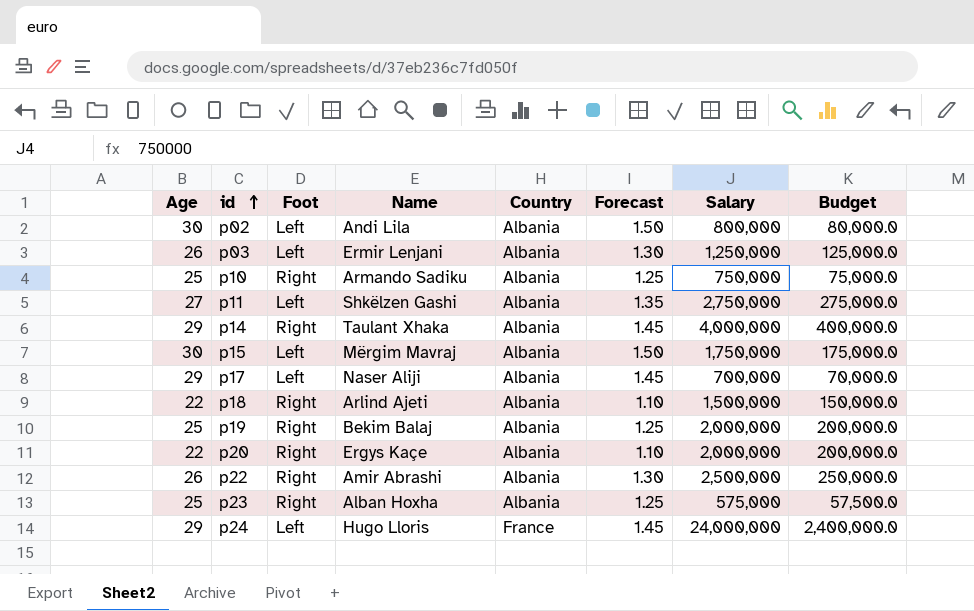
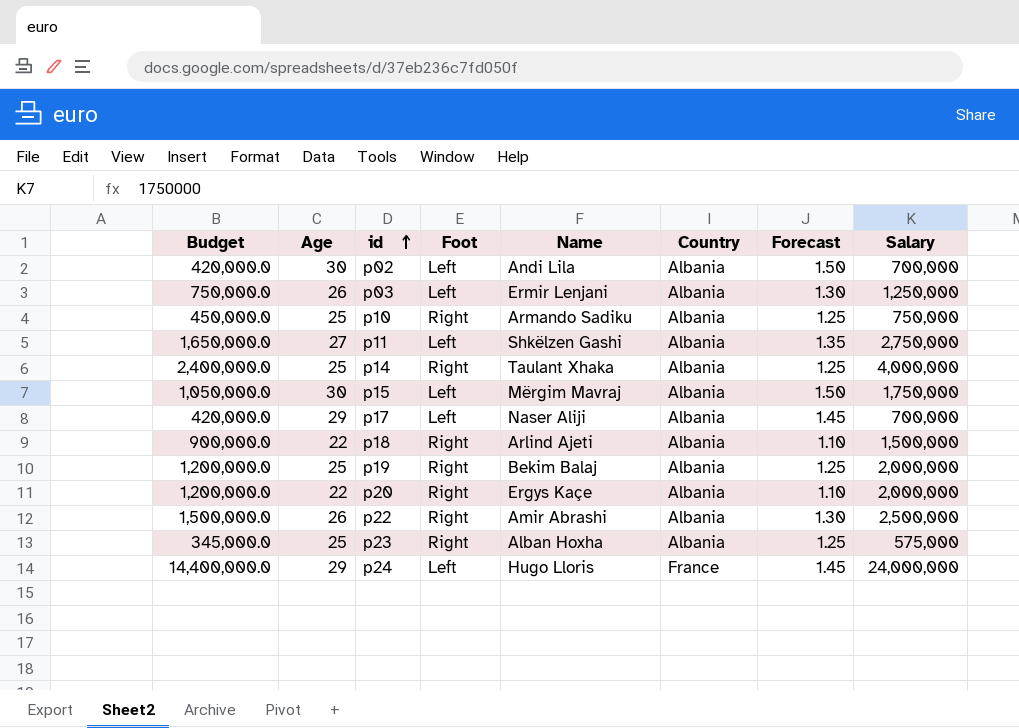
column Budget | formula: [Salary] * 0.1 -> [Salary] * 0.6
column Budget | position: 8 -> 1
p02 | Salary: 800,000 -> 700,000
p14 | Age: 29 -> 25
p14 | Forecast: 1.45 -> 1.25

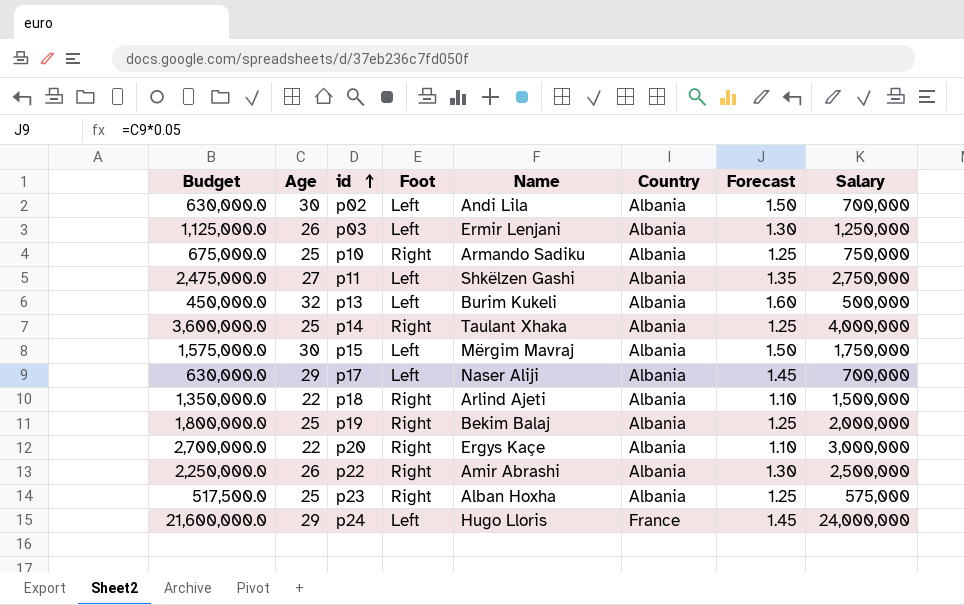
column Budget | formula: [Salary] * 0.6 -> [Salary] * 0.9
row p13: none -> 450,000.0 | 32 | Left | Burim Kukeli | Albania | 1.60 | 500,000
p20 | Salary: 2,000,000 -> 3,000,000

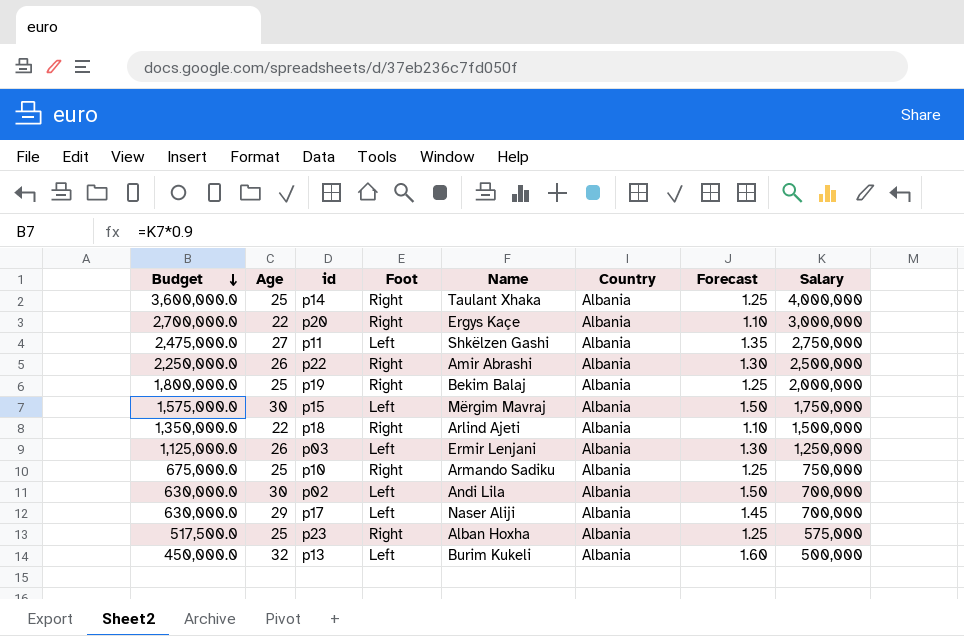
row order: id ascending -> Budget descending
row p24: 21,600,000.0 | 29 | Left | Hugo Lloris | France | 1.45 | 24,000,000 -> none

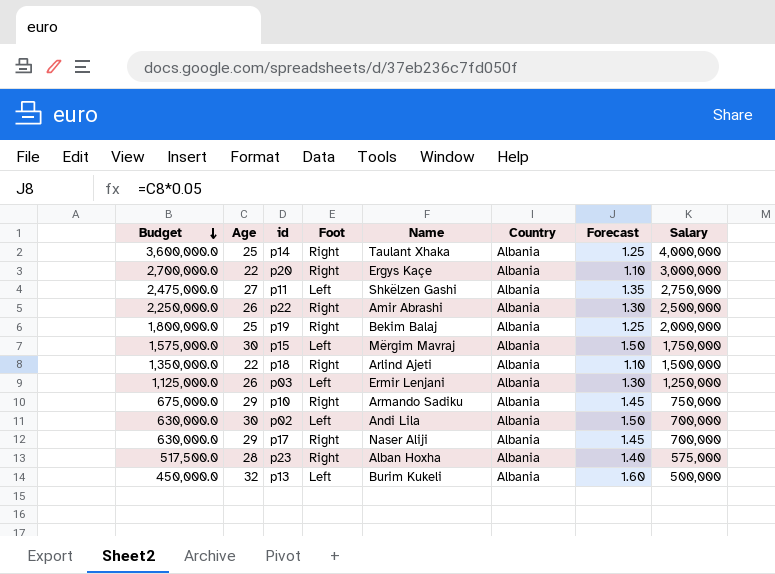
p10 | Age: 25 -> 29
p10 | Forecast: 1.25 -> 1.45
p17 | Foot: Left -> Right
p23 | Age: 25 -> 28
p23 | Forecast: 1.25 -> 1.40

